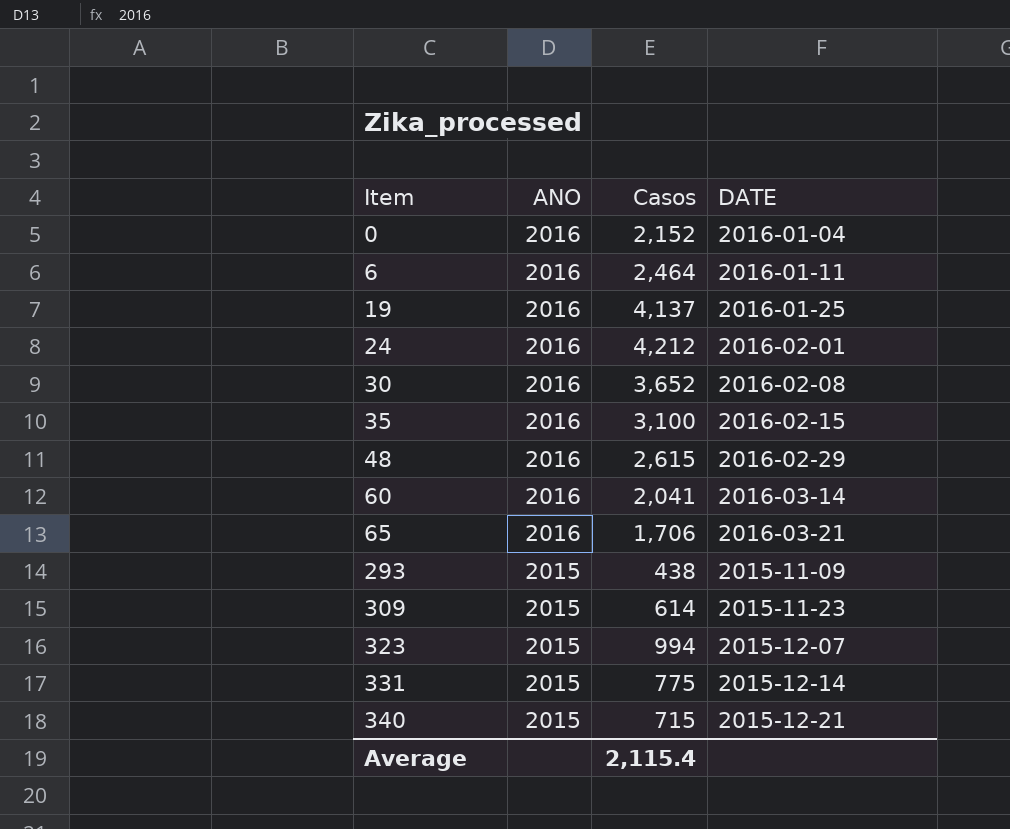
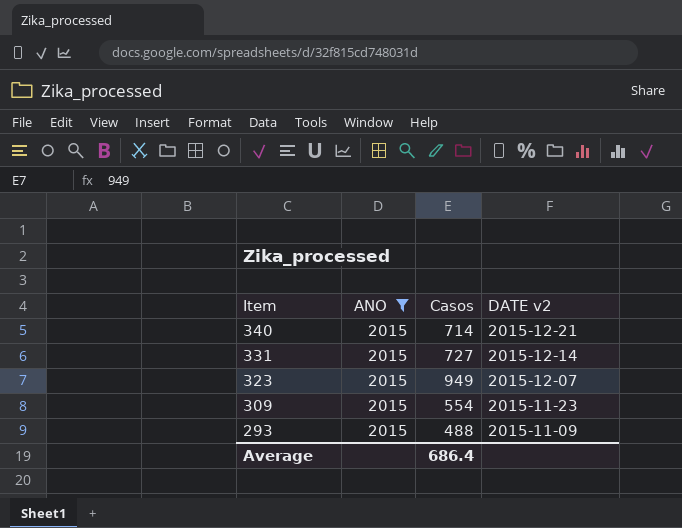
filter: none -> ANO = 2015
row order: Item ascending -> Item descending
column name: DATE -> DATE v2
340 | Casos: 715 -> 714
331 | Casos: 775 -> 727
323 | Casos: 994 -> 949
309 | Casos: 614 -> 554
293 | Casos: 438 -> 488
Average | Casos: 2,115.4 -> 686.4

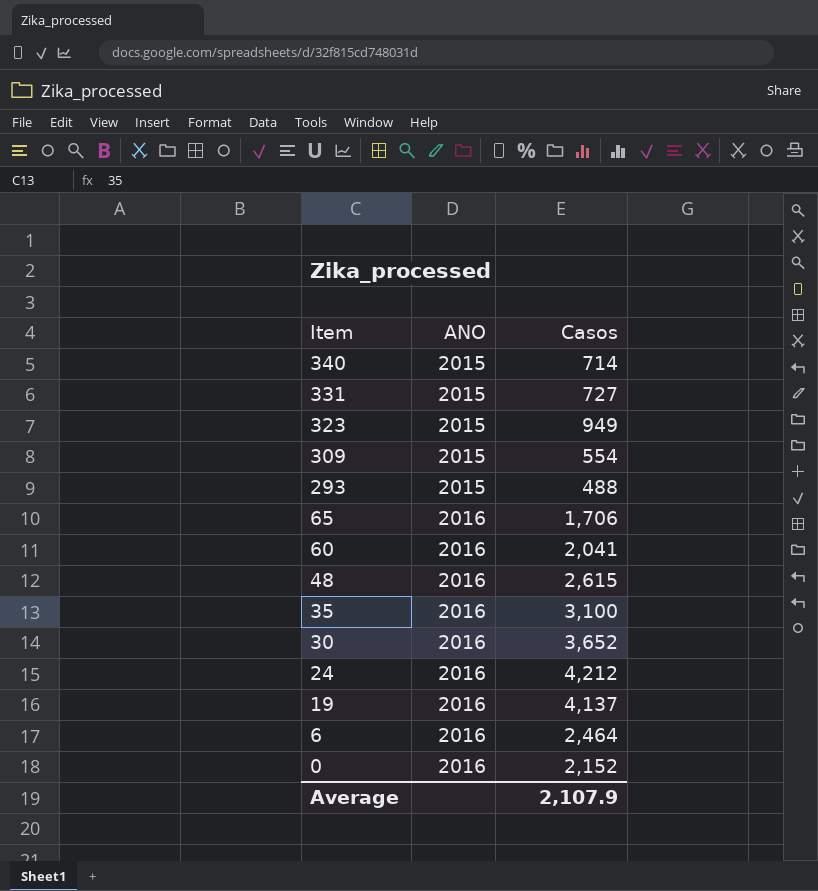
filter: ANO = 2015 -> none
column DATE v2 | position: 4 -> none
Average | Casos: 686.4 -> 2,107.9

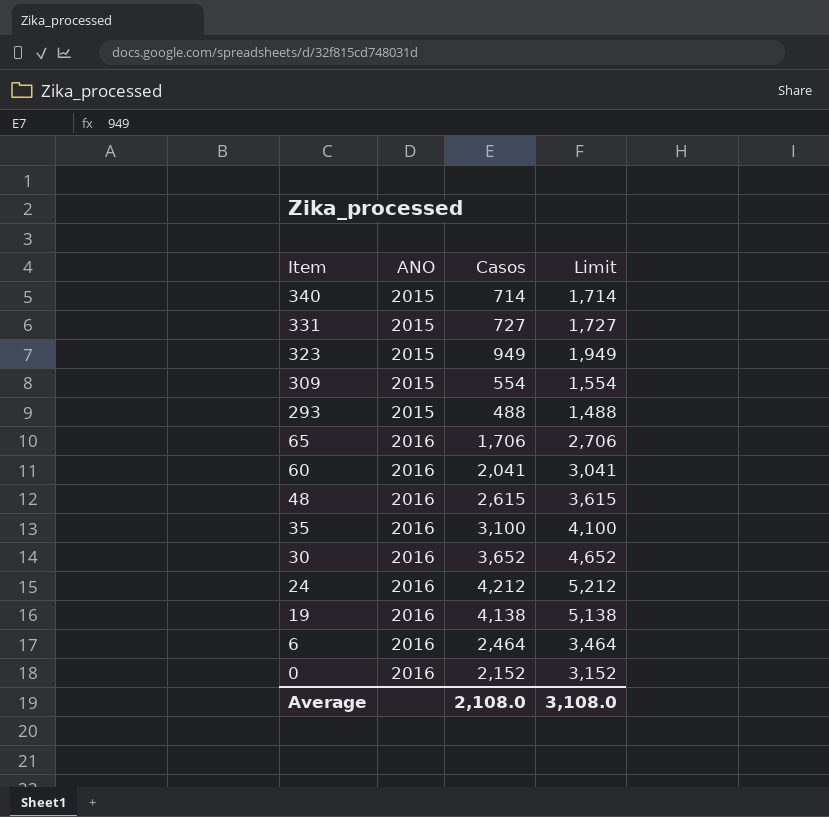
column Limit | formula: none -> [Casos] + 1000
19 | Casos: 4,137 -> 4,138
Average | Casos: 2,107.9 -> 2,108.0

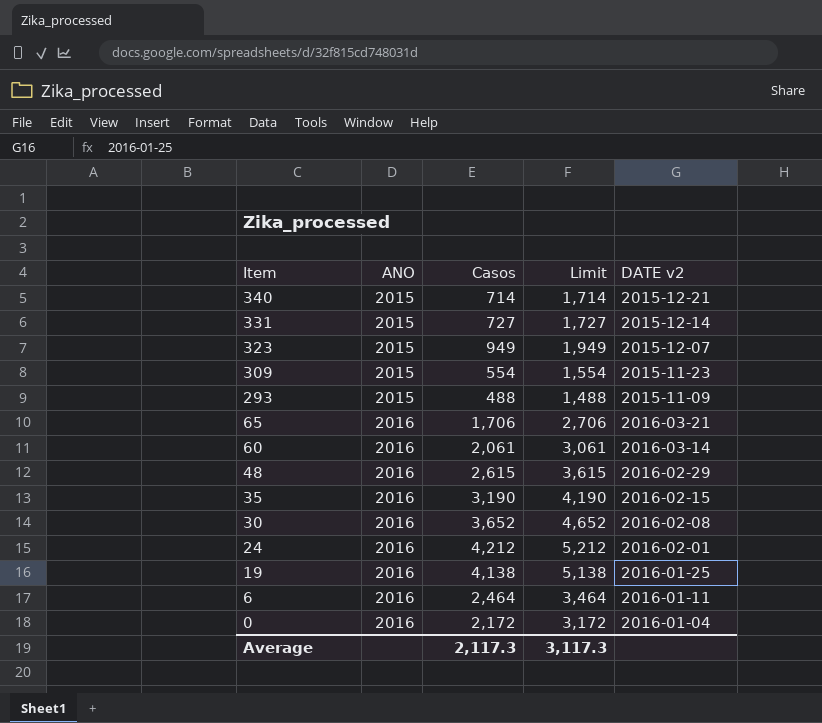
column DATE v2 | position: none -> 5
60 | Casos: 2,041 -> 2,061
60 | Limit: 3,041 -> 3,061
35 | Casos: 3,100 -> 3,190
35 | Limit: 4,100 -> 4,190
0 | Casos: 2,152 -> 2,172
0 | Limit: 3,152 -> 3,172
Average | Casos: 2,108.0 -> 2,117.3
Average | Limit: 3,108.0 -> 3,117.3

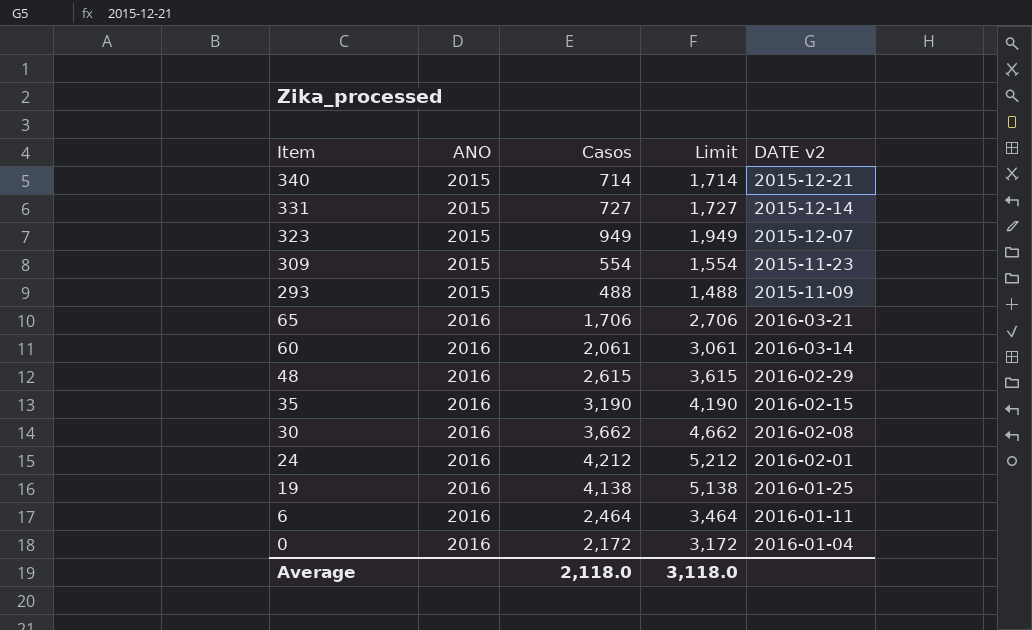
30 | Casos: 3,652 -> 3,662
30 | Limit: 4,652 -> 4,662
Average | Casos: 2,117.3 -> 2,118.0
Average | Limit: 3,117.3 -> 3,118.0

